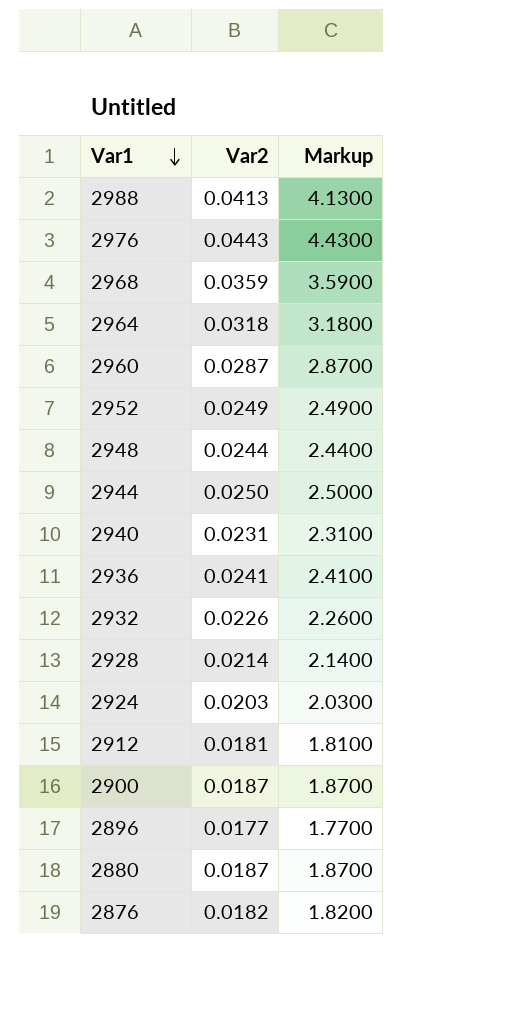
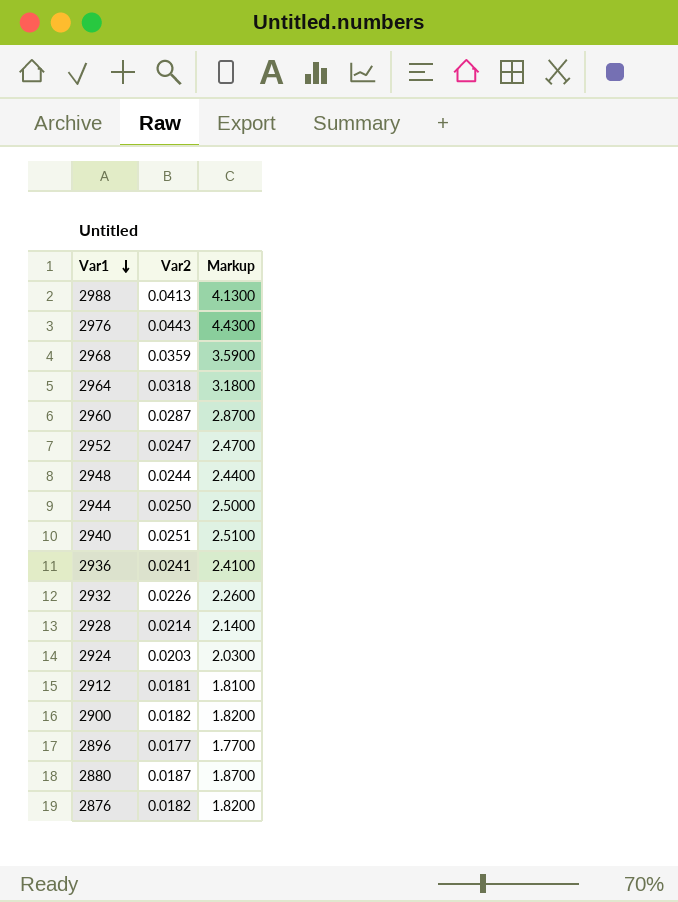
2952 | Var2: 0.0249 -> 0.0247
2952 | Markup: 2.4900 -> 2.4700
2940 | Var2: 0.0231 -> 0.0251
2940 | Markup: 2.3100 -> 2.5100
2900 | Var2: 0.0187 -> 0.0182
2900 | Markup: 1.8700 -> 1.8200

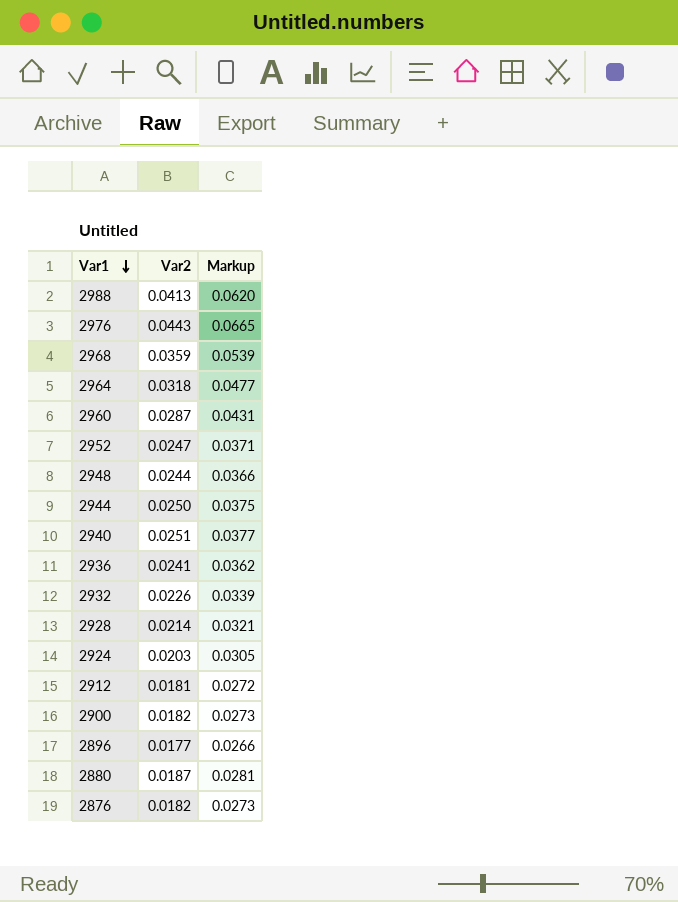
column Markup | formula: [Var2] * 100 -> [Var2] * 1.5

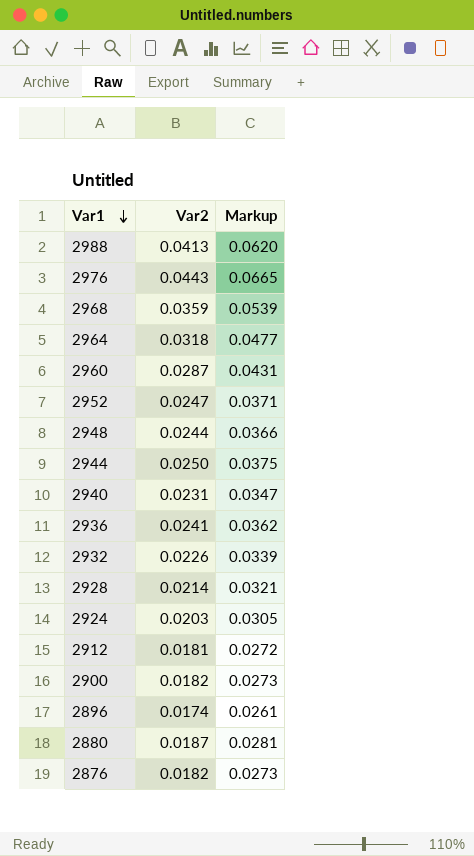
2940 | Var2: 0.0251 -> 0.0231
2940 | Markup: 0.0377 -> 0.0347
2896 | Var2: 0.0177 -> 0.0174
2896 | Markup: 0.0266 -> 0.0261

